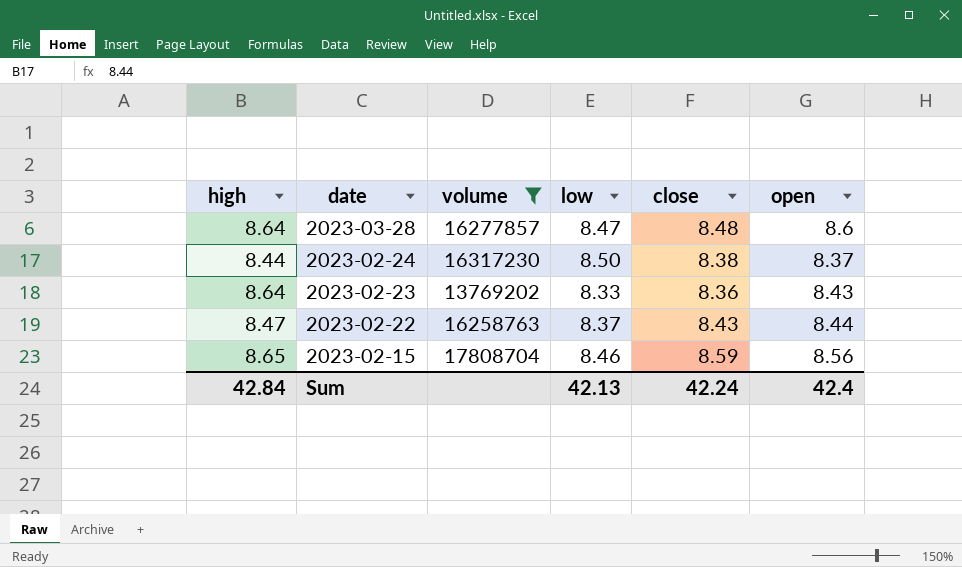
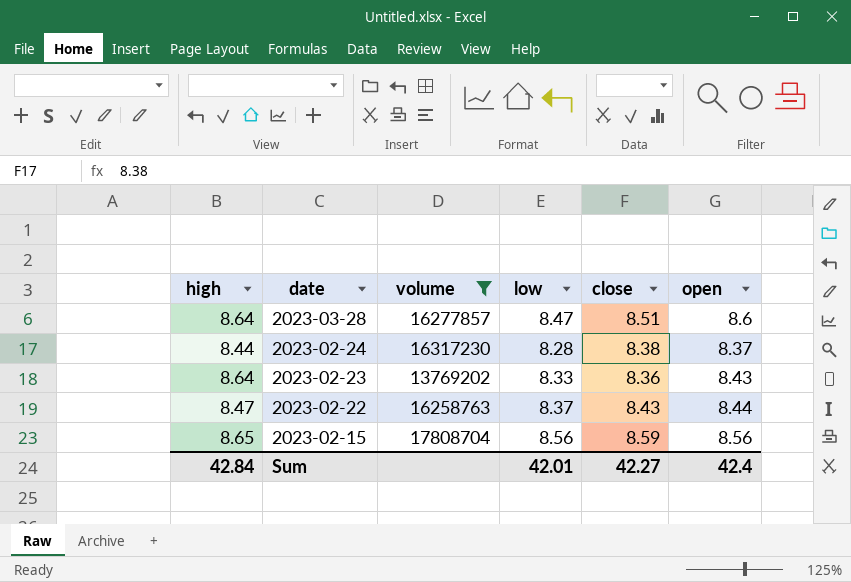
2023-03-28 | close: 8.48 -> 8.51
2023-02-24 | low: 8.50 -> 8.28
2023-02-15 | low: 8.46 -> 8.56
Sum | low: 42.13 -> 42.01
Sum | close: 42.24 -> 42.27

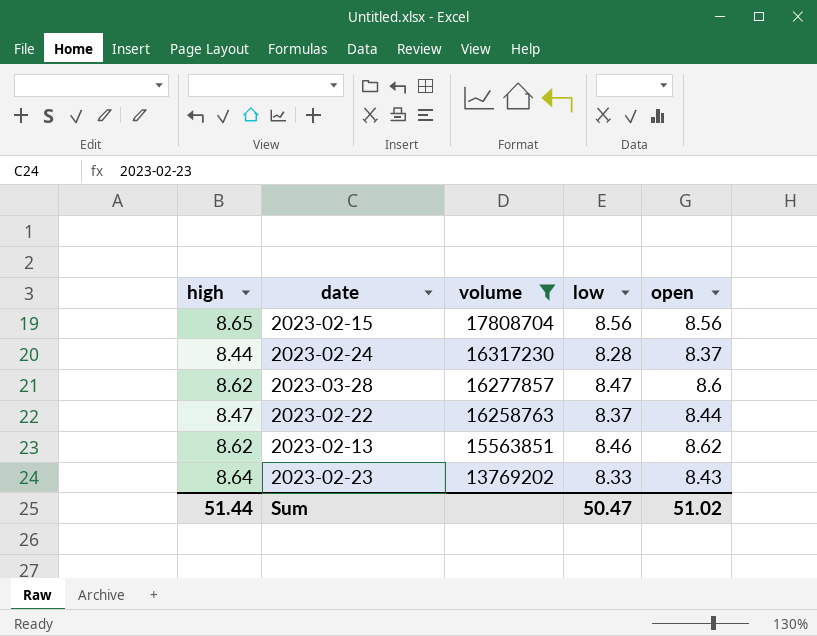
row order: date descending -> volume descending
column close | position: 5 -> none
2023-03-28 | high: 8.64 -> 8.62
row 2023-02-13: none -> 8.62 | 15563851 | 8.46 | 8.62
Sum | high: 42.84 -> 51.44
Sum | low: 42.01 -> 50.47
Sum | open: 42.4 -> 51.02

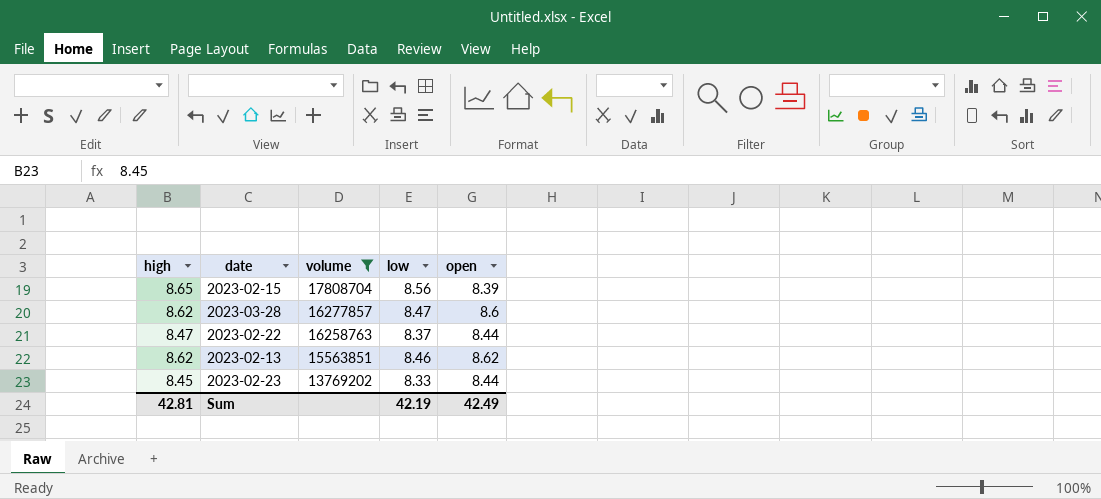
row 2023-02-24: 8.44 | 16317230 | 8.28 | 8.37 -> none
2023-02-15 | open: 8.56 -> 8.39
2023-02-23 | high: 8.64 -> 8.45
2023-02-23 | open: 8.43 -> 8.44
Sum | high: 51.44 -> 42.81
Sum | low: 50.47 -> 42.19
Sum | open: 51.02 -> 42.49

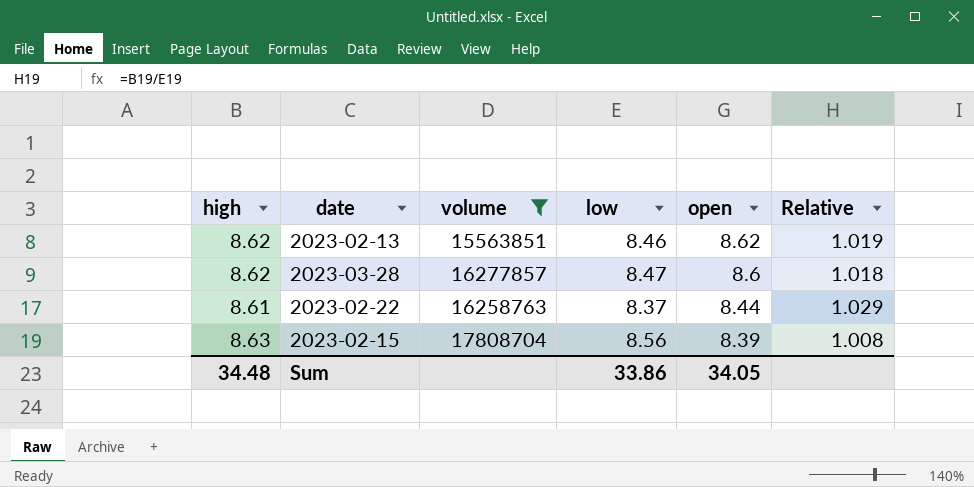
row order: volume descending -> open descending
column Relative | formula: none -> [high] / [low]
row 2023-02-23: 8.45 | 13769202 | 8.33 | 8.44 -> none
2023-02-22 | high: 8.47 -> 8.61
2023-02-15 | high: 8.65 -> 8.63
Sum | high: 42.81 -> 34.48
Sum | low: 42.19 -> 33.86
Sum | open: 42.49 -> 34.05

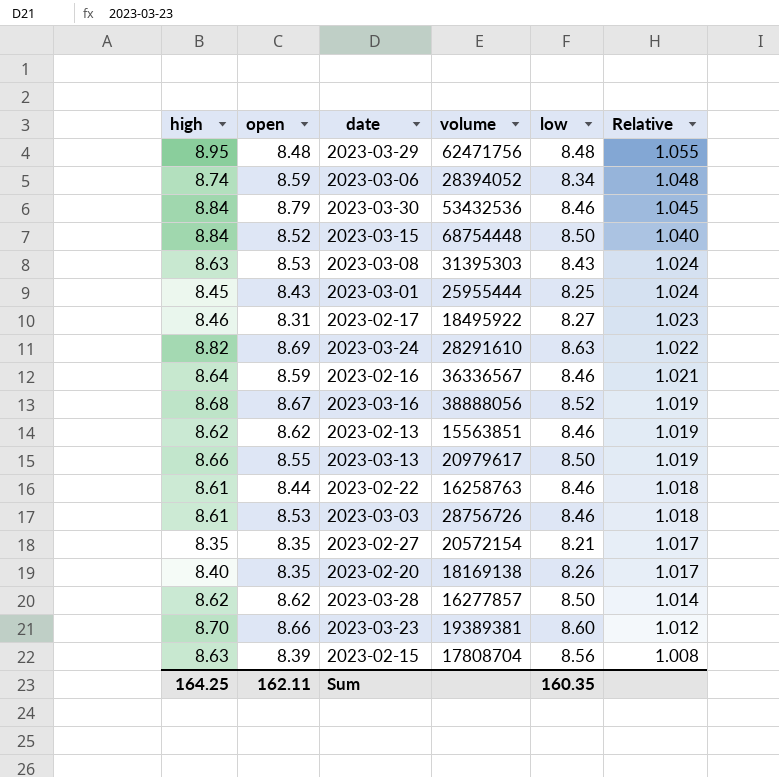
filter: volume <= 17808704 -> none
row order: open descending -> Relative descending
column open | position: 5 -> 2
2023-02-22 | low: 8.37 -> 8.46
2023-02-22 | Relative: 1.029 -> 1.018
2023-03-28 | open: 8.6 -> 8.62
2023-03-28 | low: 8.47 -> 8.50
2023-03-28 | Relative: 1.018 -> 1.014
Sum | high: 34.48 -> 164.25
Sum | open: 34.05 -> 162.11
Sum | low: 33.86 -> 160.35

